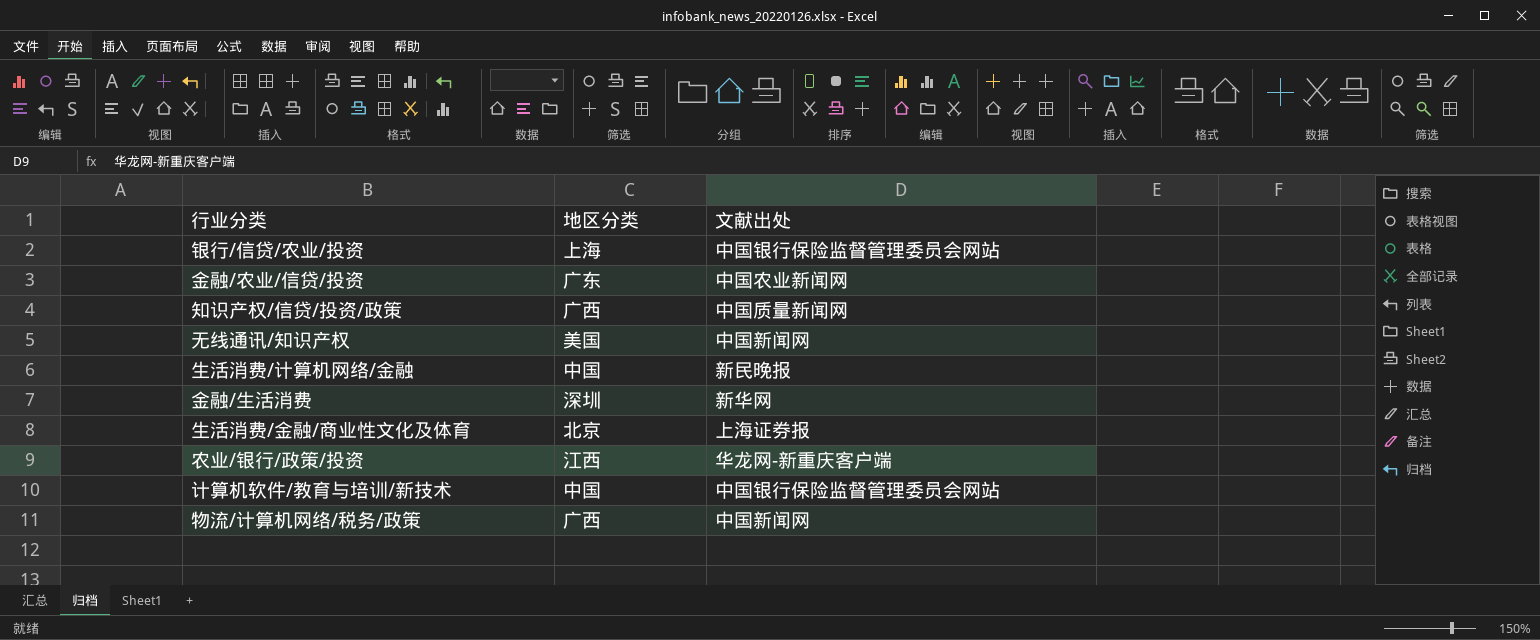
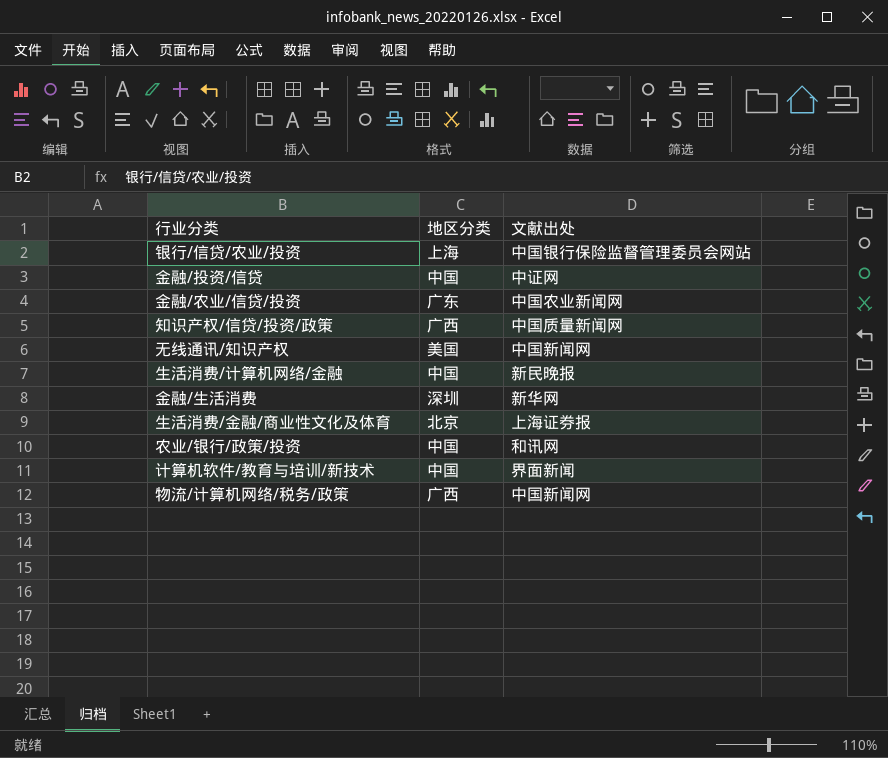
row 金融/投资/信贷: none -> 中国 | 中证网
农业/银行/政策/投资 | 地区分类: 江西 -> 中国
农业/银行/政策/投资 | 文献出处: 华龙网-新重庆客户端 -> 和讯网
计算机软件/教育与培训/新技术 | 文献出处: 中国银行保险监督管理委员会网站 -> 界面新闻

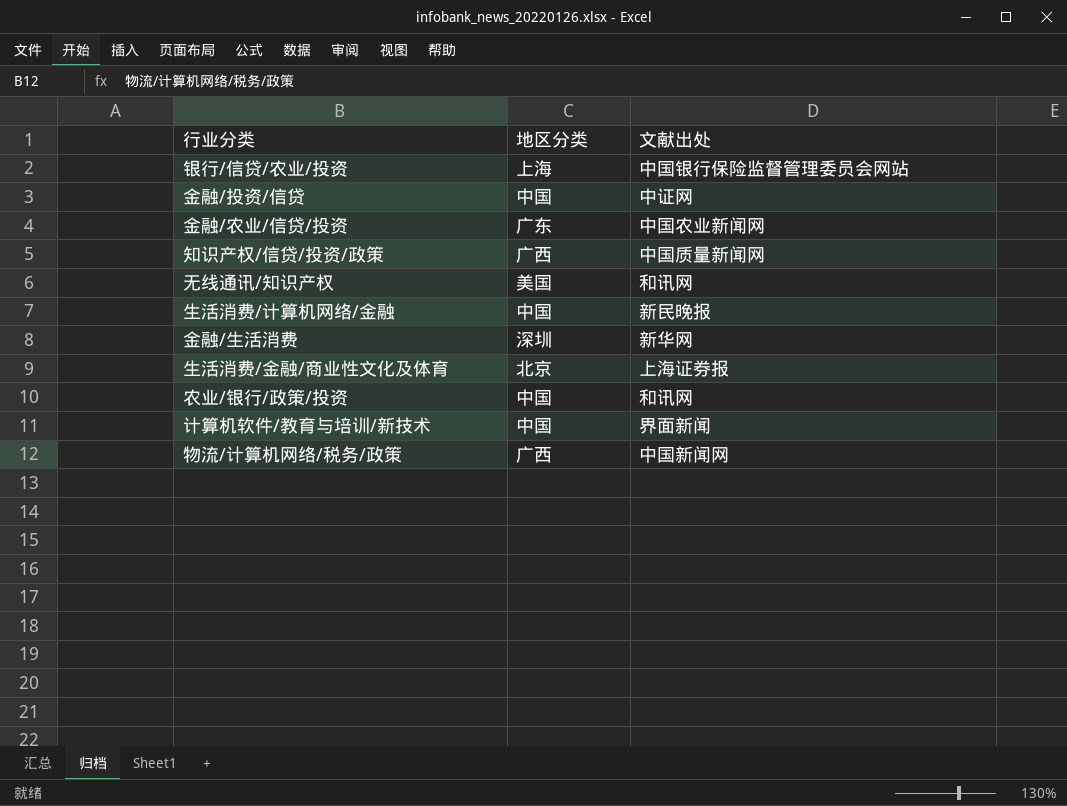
无线通讯/知识产权 | 文献出处: 中国新闻网 -> 和讯网

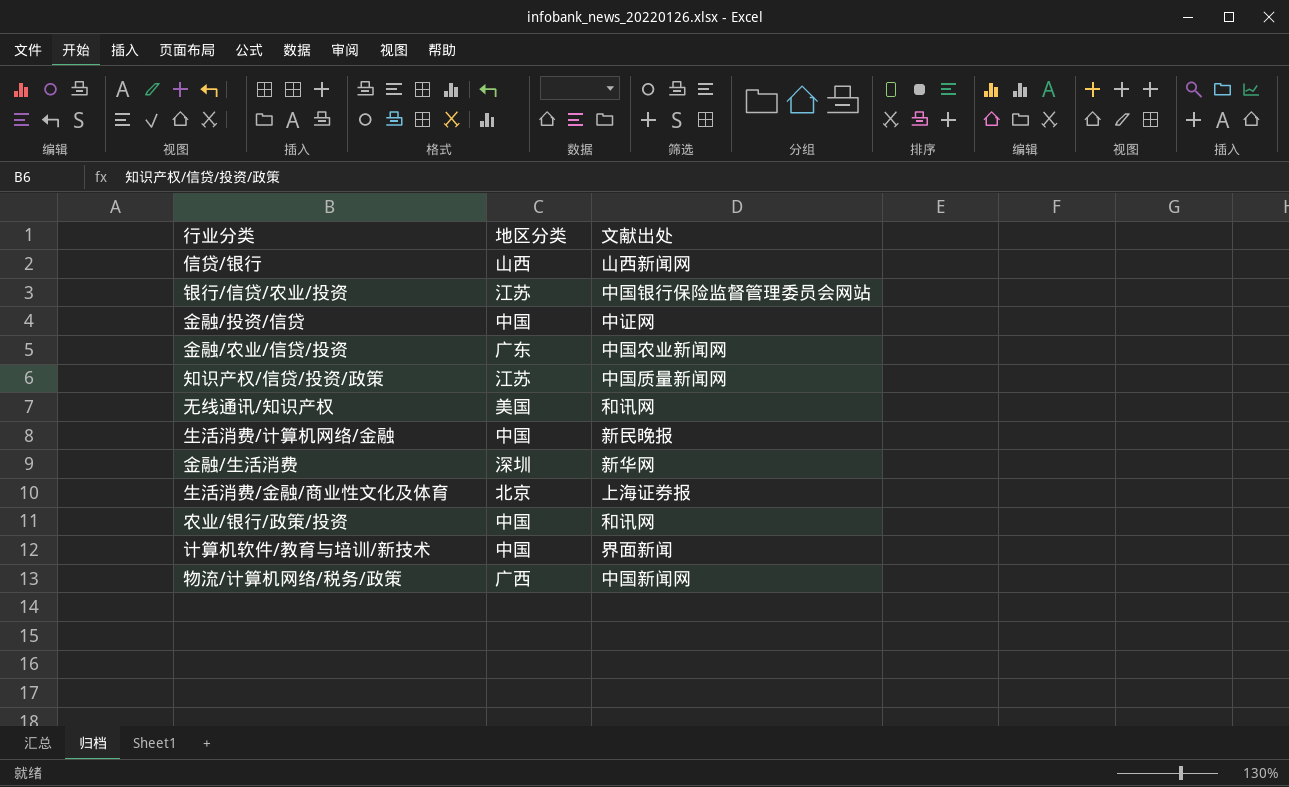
row 信贷/银行: none -> 山西 | 山西新闻网
银行/信贷/农业/投资 | 地区分类: 上海 -> 江苏
知识产权/信贷/投资/政策 | 地区分类: 广西 -> 江苏

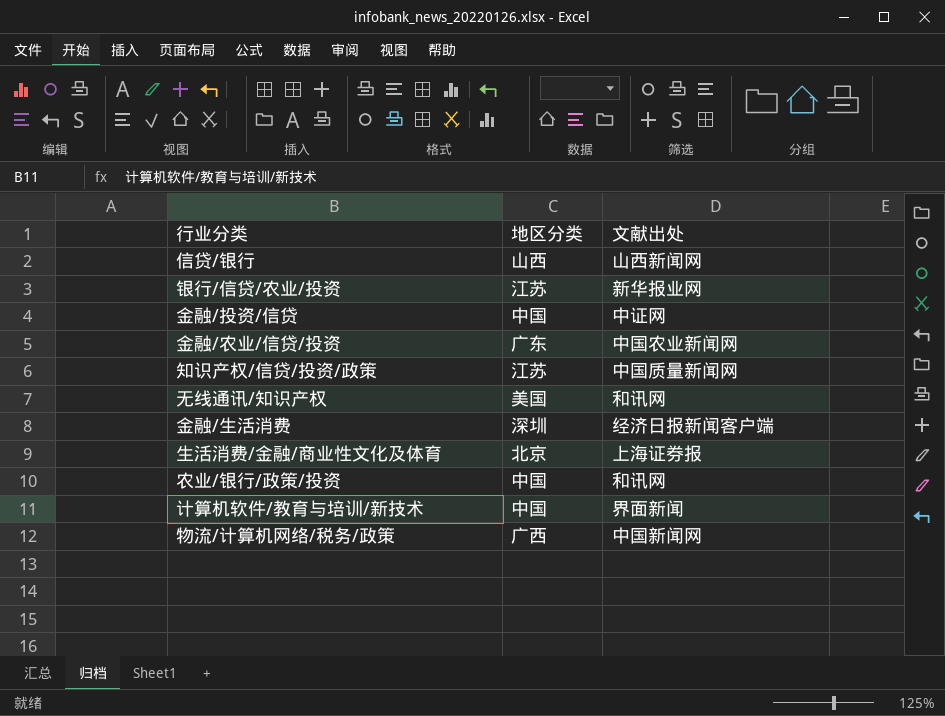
row 生活消费/计算机网络/金融: 中国 | 新民晚报 -> none
银行/信贷/农业/投资 | 文献出处: 中国银行保险监督管理委员会网站 -> 新华报业网
金融/生活消费 | 文献出处: 新华网 -> 经济日报新闻客户端

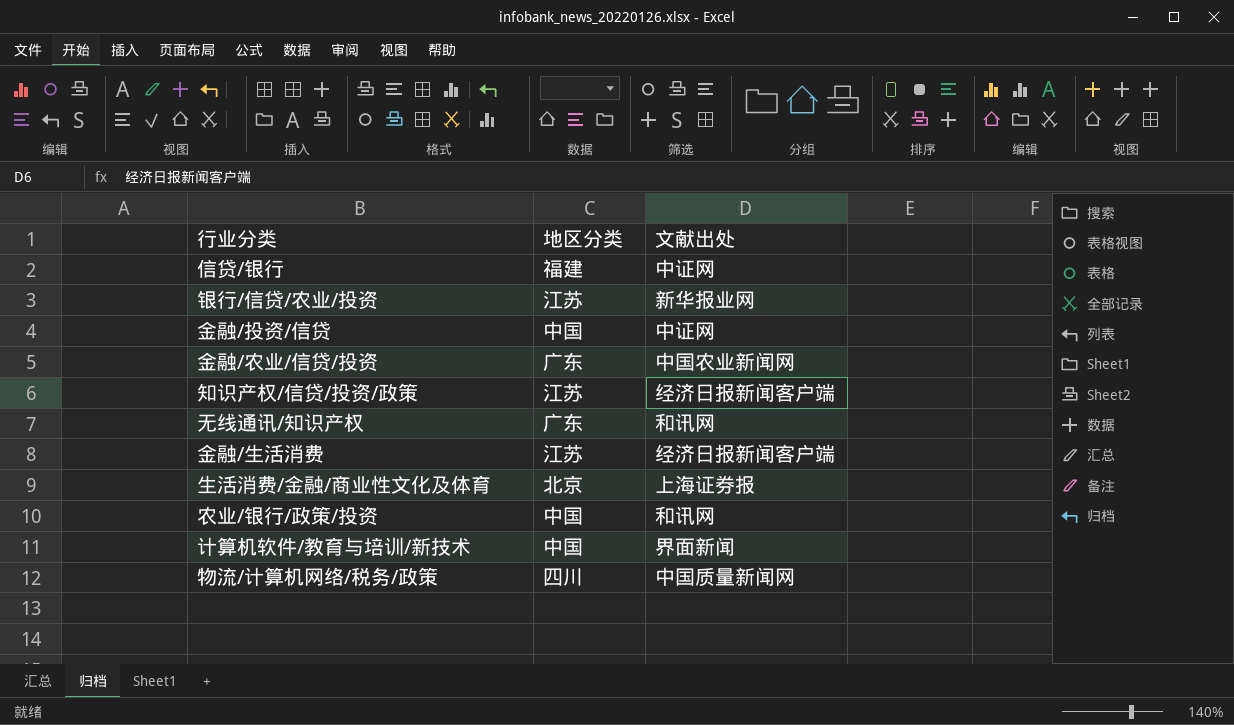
信贷/银行 | 地区分类: 山西 -> 福建
信贷/银行 | 文献出处: 山西新闻网 -> 中证网
知识产权/信贷/投资/政策 | 文献出处: 中国质量新闻网 -> 经济日报新闻客户端
无线通讯/知识产权 | 地区分类: 美国 -> 广东
金融/生活消费 | 地区分类: 深圳 -> 江苏
物流/计算机网络/税务/政策 | 地区分类: 广西 -> 四川
物流/计算机网络/税务/政策 | 文献出处: 中国新闻网 -> 中国质量新闻网

